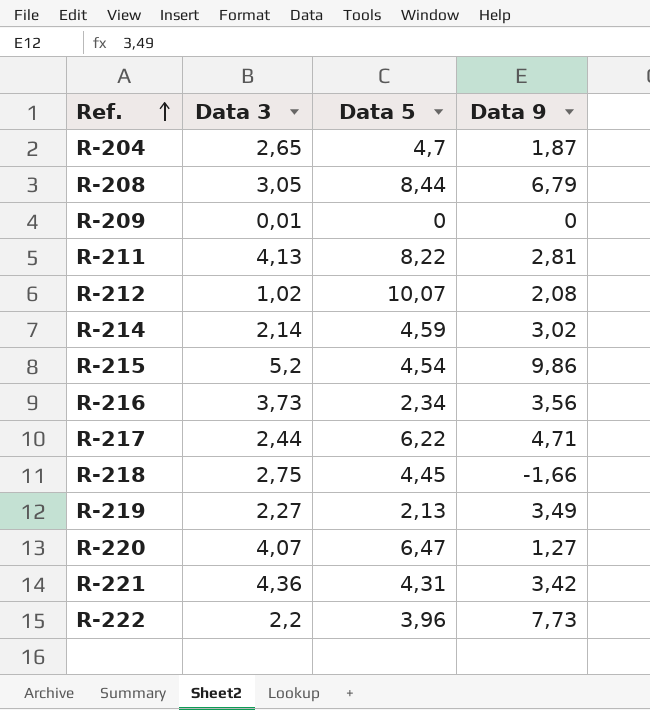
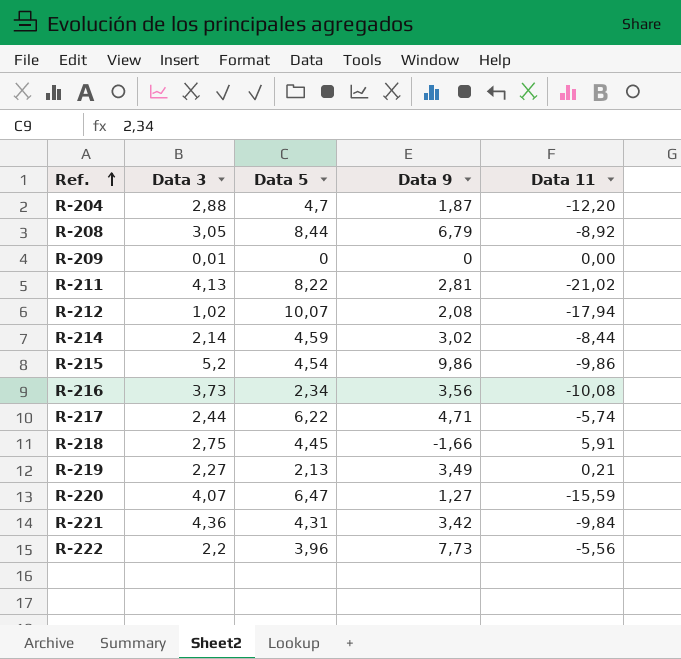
column Data 11 | position: none -> 5
R-204 | Data 3: 2,65 -> 2,88

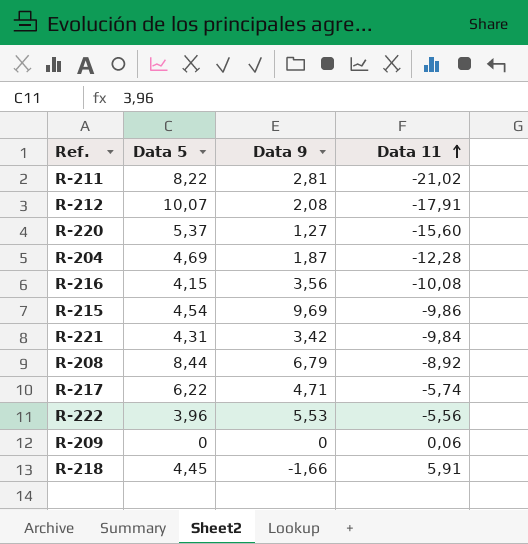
row order: Ref. ascending -> Data 11 ascending
column Data 3 | position: 2 -> none
row R-214: 2,14 | 4,59 | 3,02 | -8,44 -> none
row R-219: 2,27 | 2,13 | 3,49 | 0,21 -> none
R-212 | Data 11: -17,94 -> -17,91
R-220 | Data 5: 6,47 -> 5,37
R-220 | Data 11: -15,59 -> -15,60
R-204 | Data 5: 4,7 -> 4,69
R-204 | Data 11: -12,20 -> -12,28
R-216 | Data 5: 2,34 -> 4,15
R-215 | Data 9: 9,86 -> 9,69
R-222 | Data 9: 7,73 -> 5,53
R-209 | Data 11: 0,00 -> 0,06

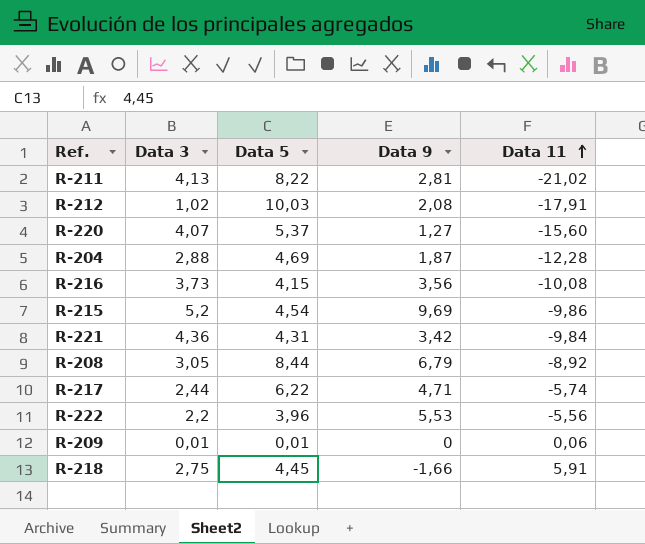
column Data 3 | position: none -> 2
R-212 | Data 5: 10,07 -> 10,03
R-209 | Data 5: 0 -> 0,01

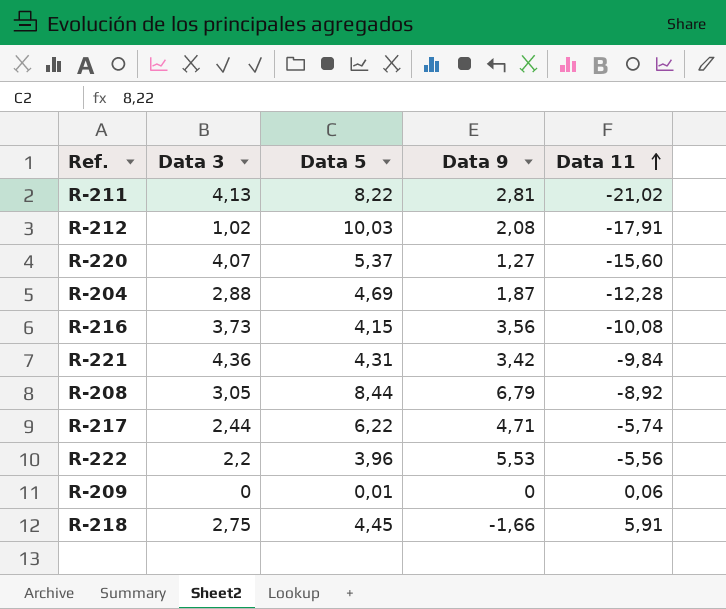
row R-215: 5,2 | 4,54 | 9,69 | -9,86 -> none
R-209 | Data 3: 0,01 -> 0

